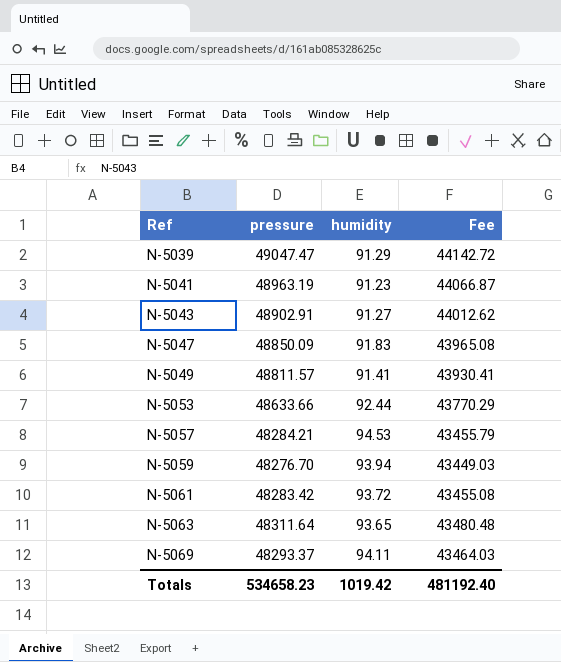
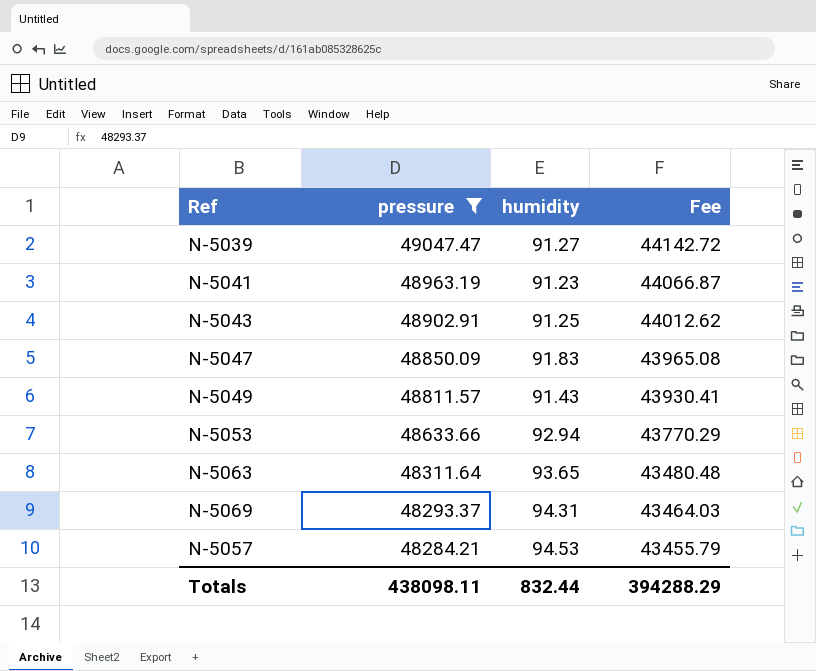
filter: none -> pressure >= 48284.21
row order: Ref ascending -> pressure descending
N-5039 | humidity: 91.29 -> 91.27
N-5043 | humidity: 91.27 -> 91.25
N-5049 | humidity: 91.41 -> 91.43
N-5053 | humidity: 92.44 -> 92.94
N-5069 | humidity: 94.11 -> 94.31
Totals | pressure: 534658.23 -> 438098.11
Totals | humidity: 1019.42 -> 832.44
Totals | Fee: 481192.40 -> 394288.29

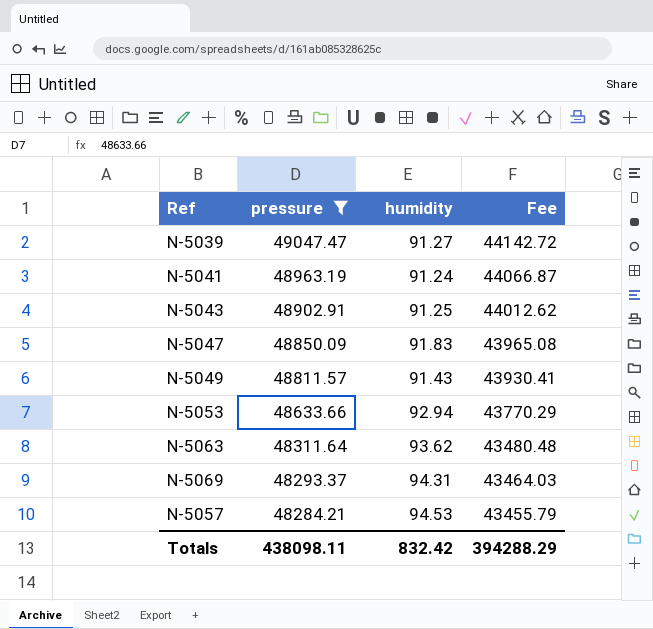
N-5041 | humidity: 91.23 -> 91.24
N-5063 | humidity: 93.65 -> 93.62
Totals | humidity: 832.44 -> 832.42

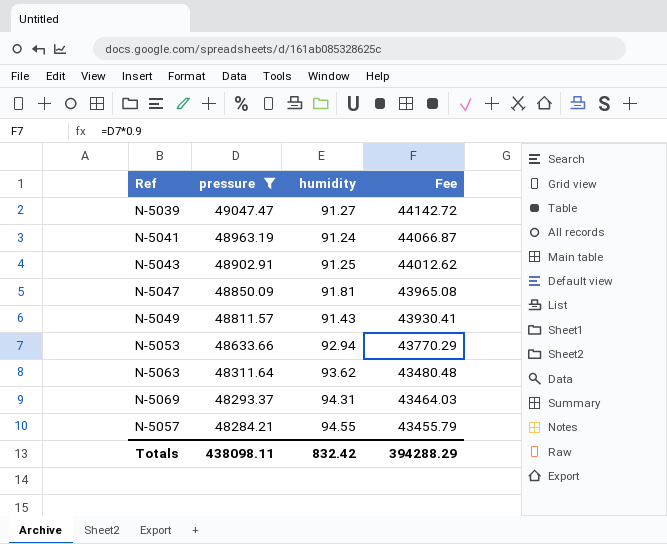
N-5047 | humidity: 91.83 -> 91.81
N-5057 | humidity: 94.53 -> 94.55

